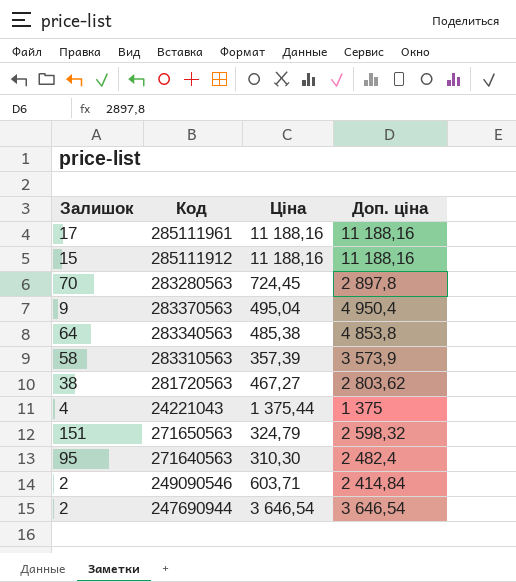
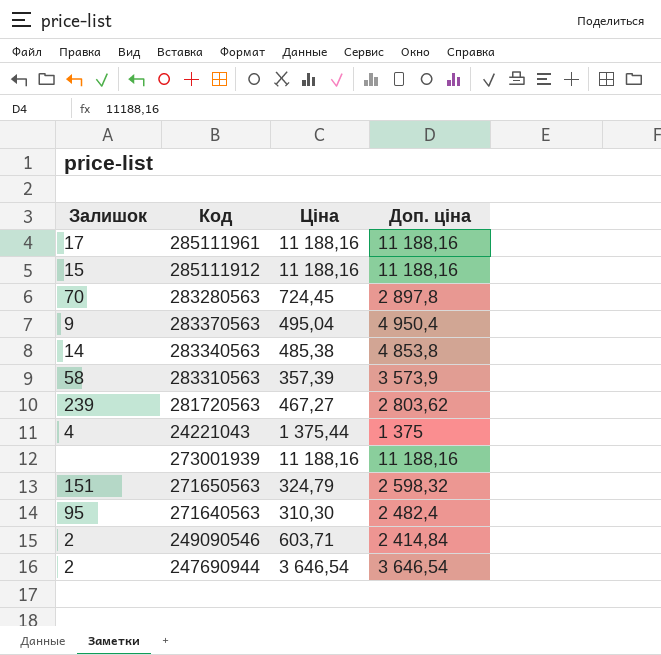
283340563 | Залишок: 64 -> 14
281720563 | Залишок: 38 -> 239
row 273001939: none -> none | 11 188,16 | 11 188,16

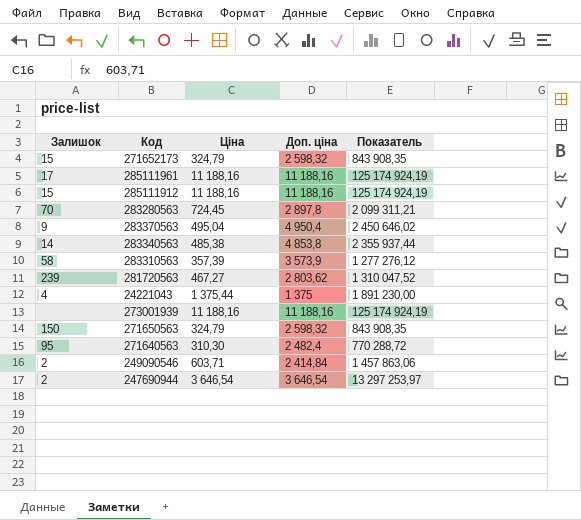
column Показатель | formula: none -> [Ціна] * [Доп. ціна]
row 271652173: none -> 15 | 324,79 | 2 598,32 | 843 908,35
271650563 | Залишок: 151 -> 150

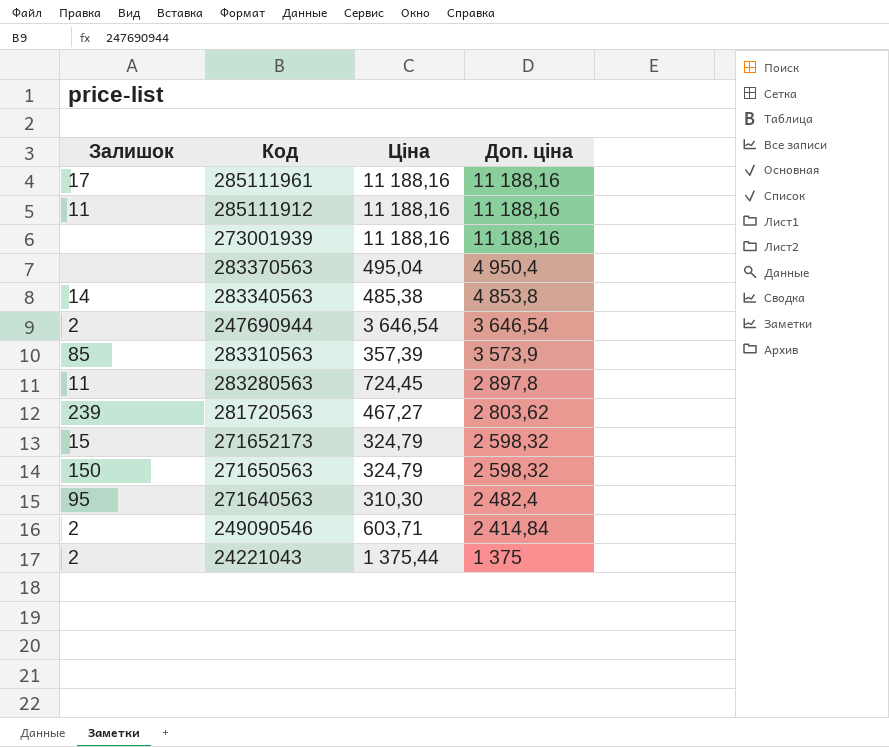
row order: none -> Доп. ціна descending
column Показатель | formula: [Ціна] * [Доп. ціна] -> none
285111912 | Залишок: 15 -> 11
283370563 | Залишок: 9 -> none
283310563 | Залишок: 58 -> 85
283280563 | Залишок: 70 -> 11
24221043 | Залишок: 4 -> 2

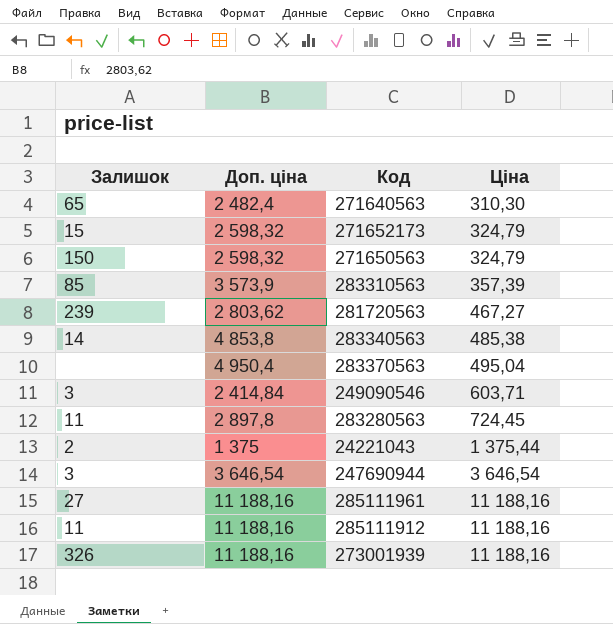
row order: Доп. ціна descending -> Ціна ascending
column Доп. ціна | position: 4 -> 2
271640563 | Залишок: 95 -> 65
249090546 | Залишок: 2 -> 3
247690944 | Залишок: 2 -> 3
285111961 | Залишок: 17 -> 27
273001939 | Залишок: none -> 326

